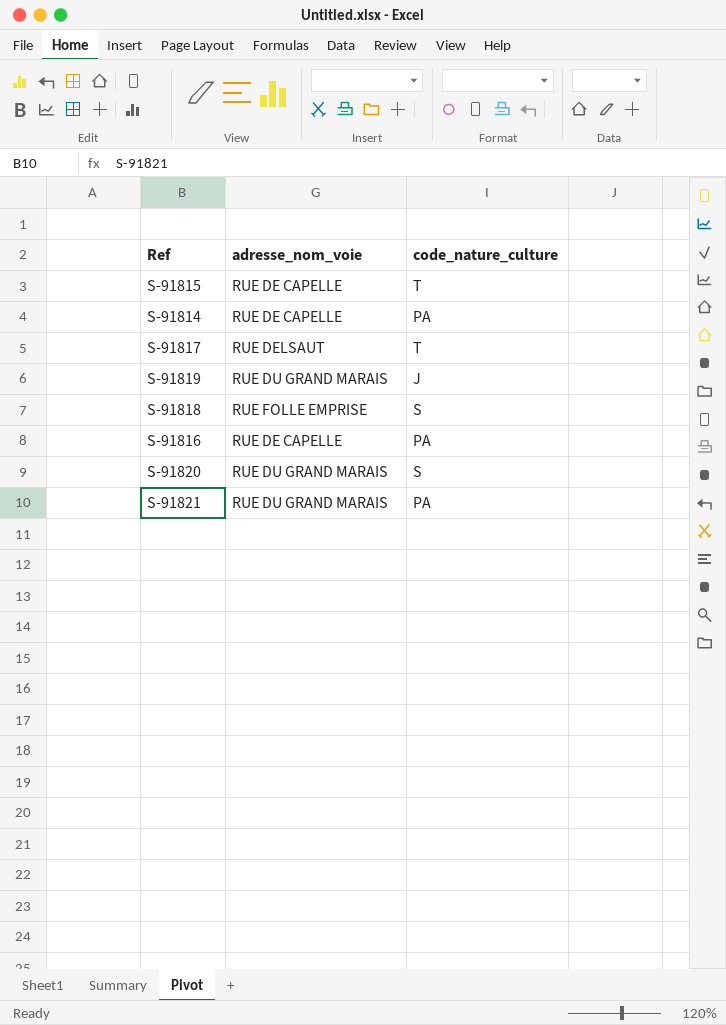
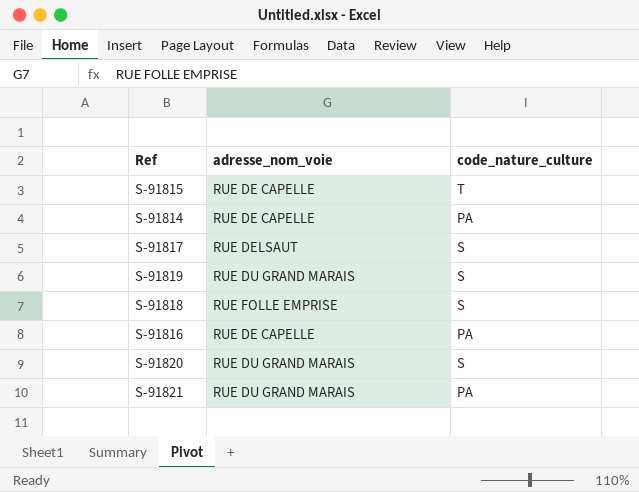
S-91817 | code_nature_culture: T -> S
S-91819 | code_nature_culture: J -> S

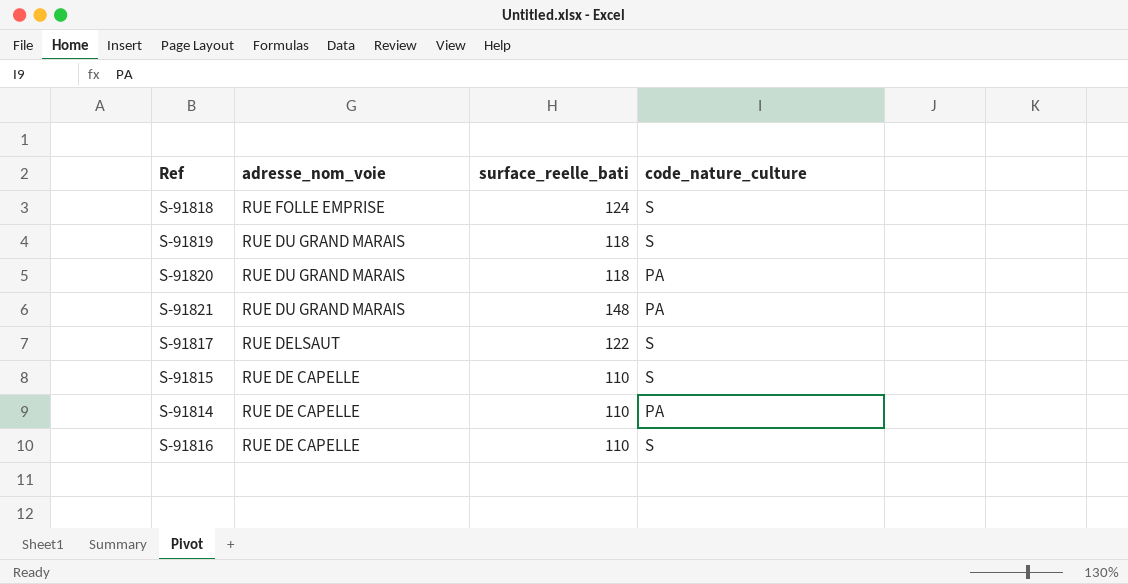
row order: none -> adresse_nom_voie descending
column surface_reelle_bati | position: none -> 3
S-91820 | code_nature_culture: S -> PA
S-91815 | code_nature_culture: T -> S
S-91816 | code_nature_culture: PA -> S

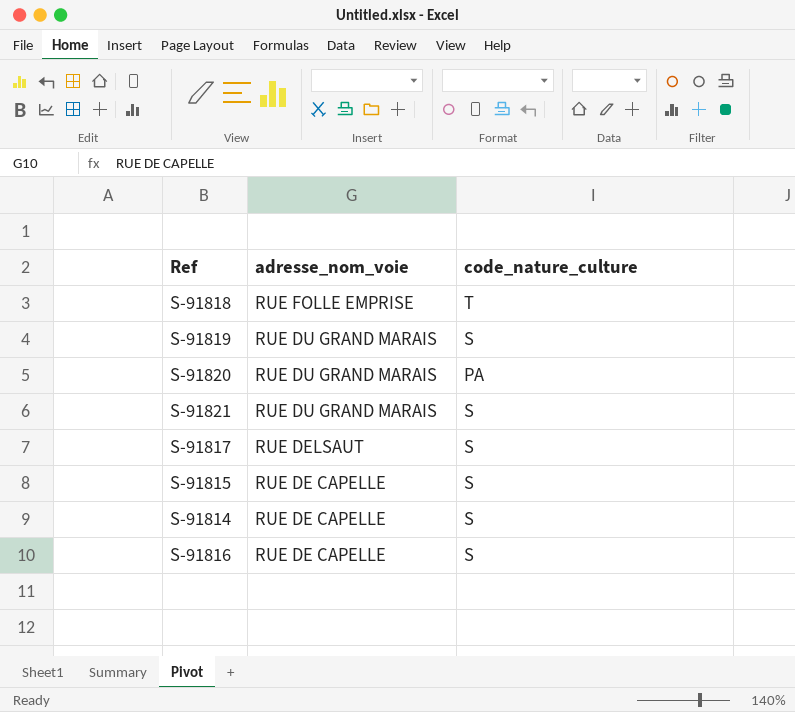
column surface_reelle_bati | position: 3 -> none
S-91818 | code_nature_culture: S -> T
S-91821 | code_nature_culture: PA -> S
S-91814 | code_nature_culture: PA -> S

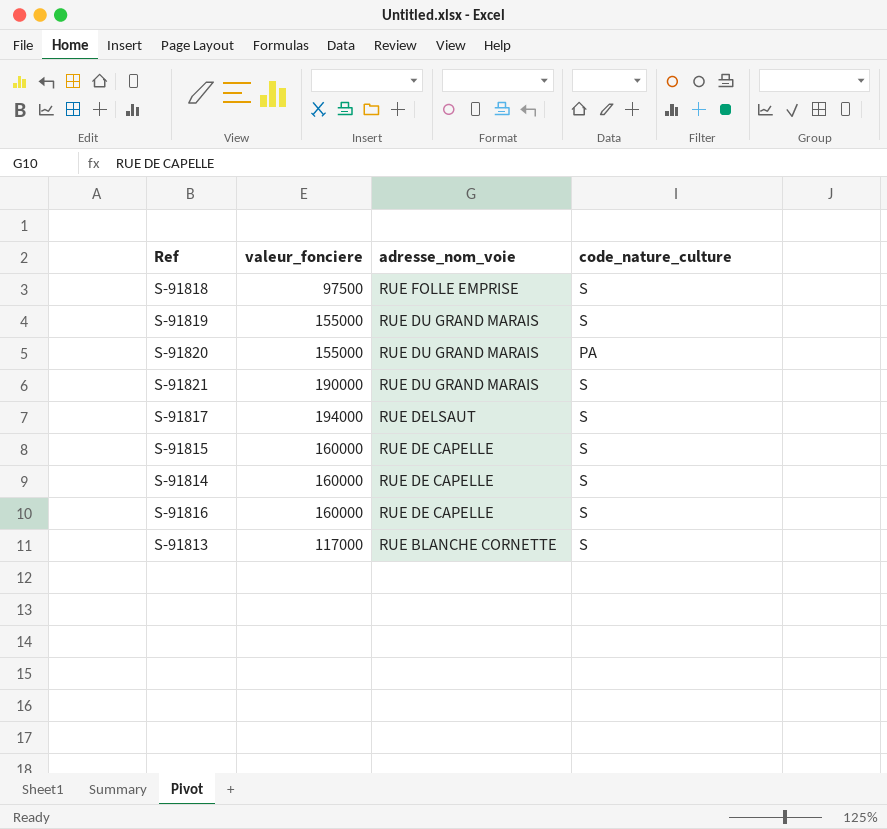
column valeur_fonciere | position: none -> 2
S-91818 | code_nature_culture: T -> S
row S-91813: none -> 117000 | RUE BLANCHE CORNETTE | S

